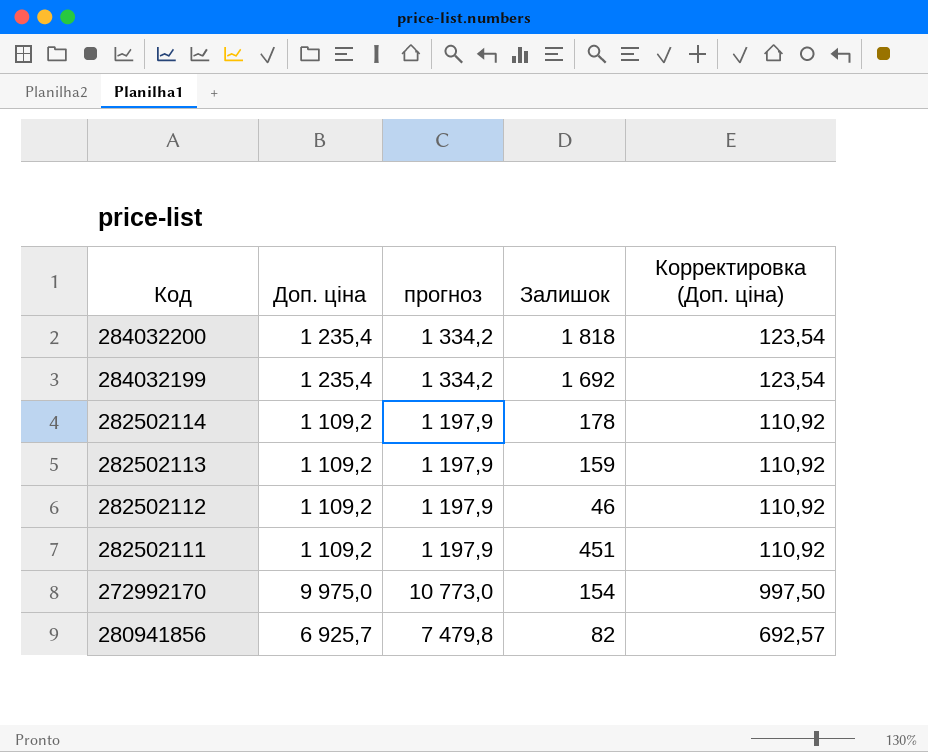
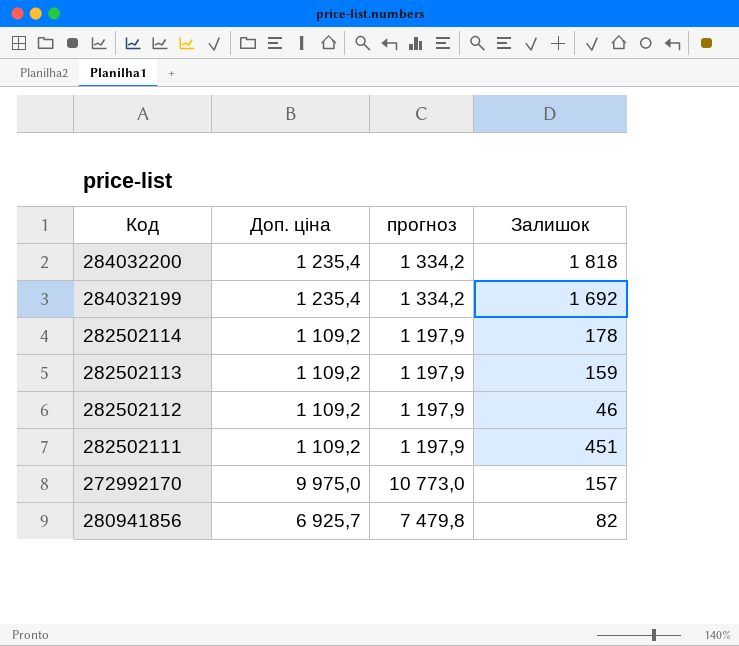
column Корректировка (Доп. ціна) | formula: [Доп. ціна] * 0,1 -> none
272992170 | Залишок: 154 -> 157

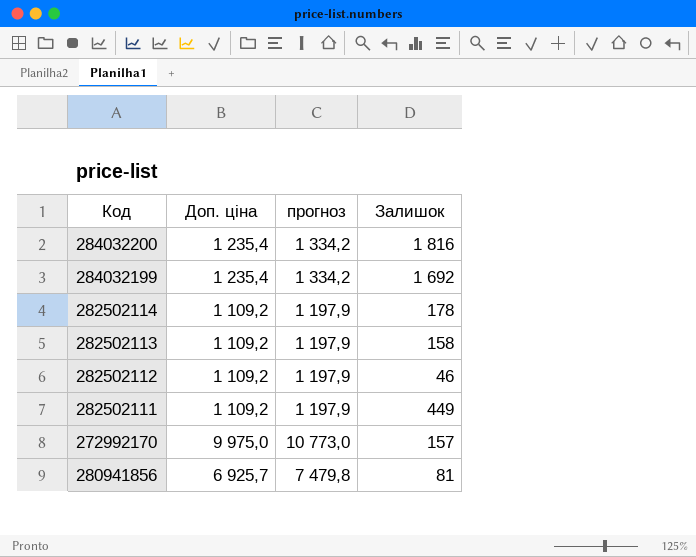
284032200 | Залишок: 1 818 -> 1 816
282502113 | Залишок: 159 -> 158
282502111 | Залишок: 451 -> 449
280941856 | Залишок: 82 -> 81

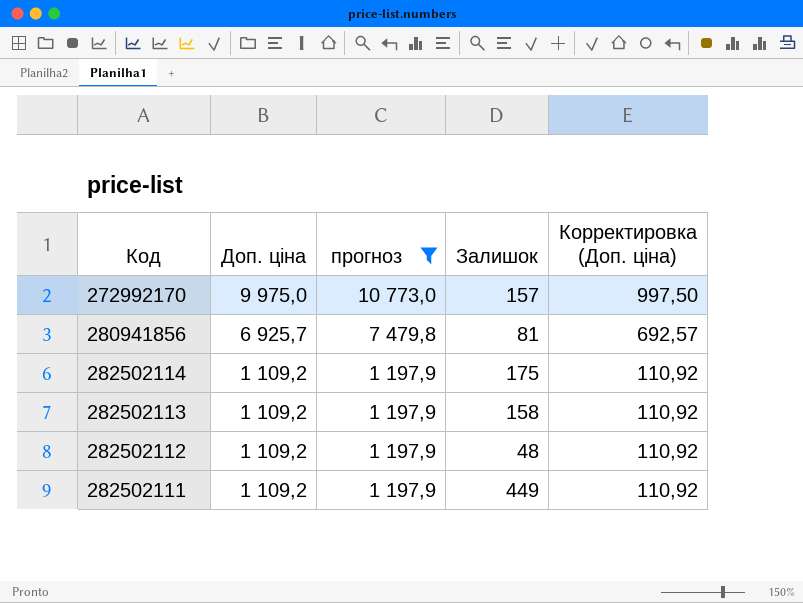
filter: none -> прогноз != 1 334,2
row order: none -> Доп. ціна descending
column Корректировка (Доп. ціна) | formula: none -> [Доп. ціна] * 0,1
282502114 | Залишок: 178 -> 175
282502112 | Залишок: 46 -> 48

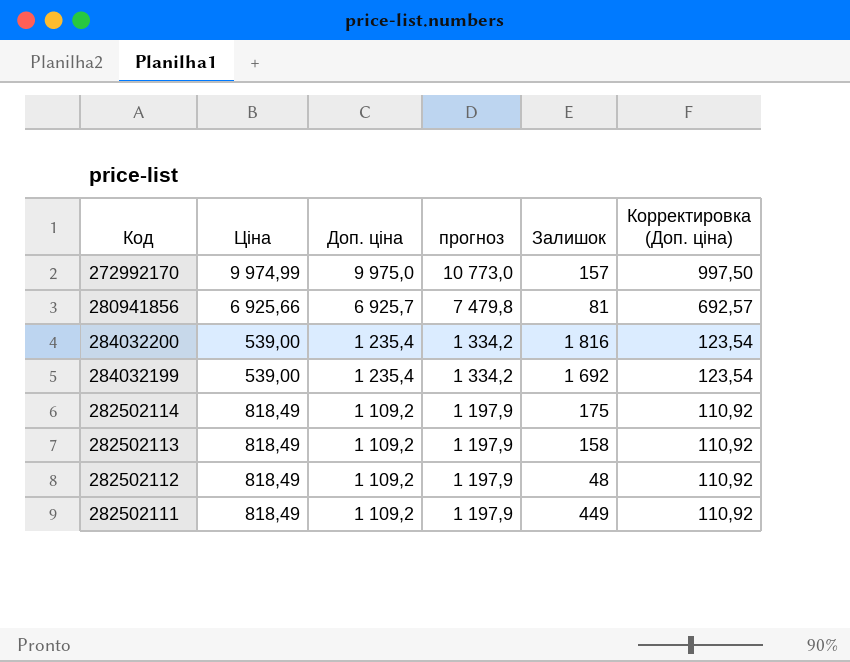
filter: прогноз != 1 334,2 -> none
column Ціна | position: none -> 2

